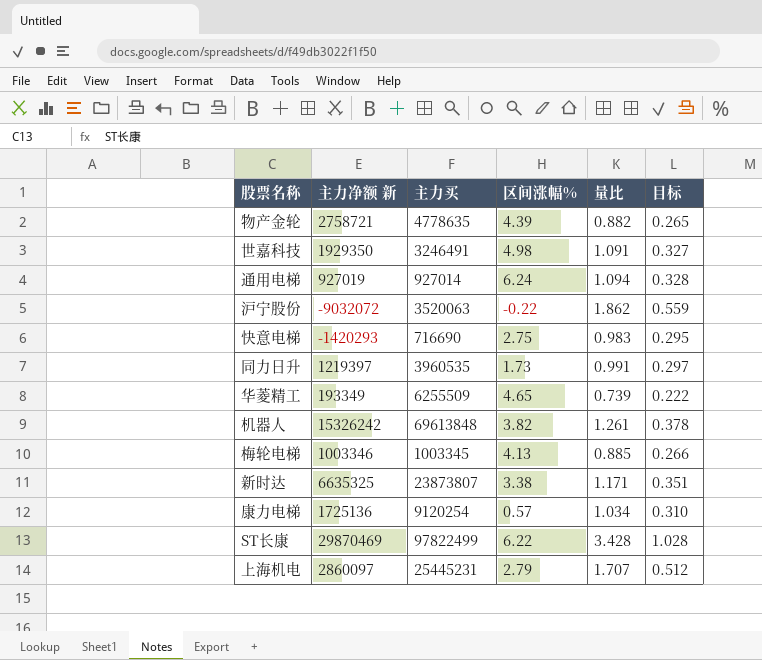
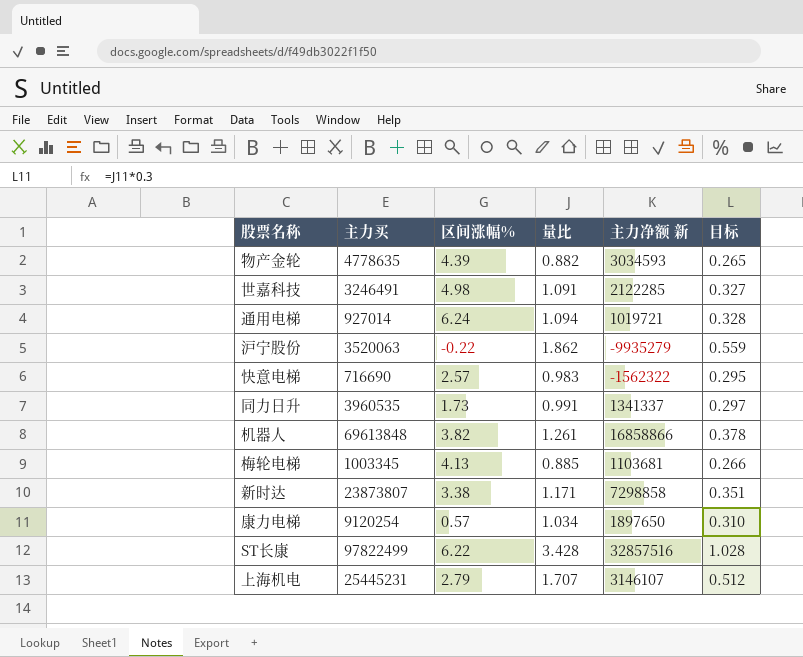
column 主力净额 新 | position: 2 -> 5
row 华菱精工: 193349 | 6255509 | 4.65 | 0.739 | 0.222 -> none
物产金轮 | 主力净额 新: 2758721 -> 3034593
世嘉科技 | 主力净额 新: 1929350 -> 2122285
通用电梯 | 主力净额 新: 927019 -> 1019721
沪宁股份 | 主力净额 新: -9032072 -> -9935279
快意电梯 | 区间涨幅%: 2.75 -> 2.57
快意电梯 | 主力净额 新: -1420293 -> -1562322
同力日升 | 主力净额 新: 1219397 -> 1341337
机器人 | 主力净额 新: 15326242 -> 16858866
梅轮电梯 | 主力净额 新: 1003346 -> 1103681
新时达 | 主力净额 新: 6635325 -> 7298858
康力电梯 | 主力净额 新: 1725136 -> 1897650
ST长康 | 主力净额 新: 29870469 -> 32857516
上海机电 | 主力净额 新: 2860097 -> 3146107

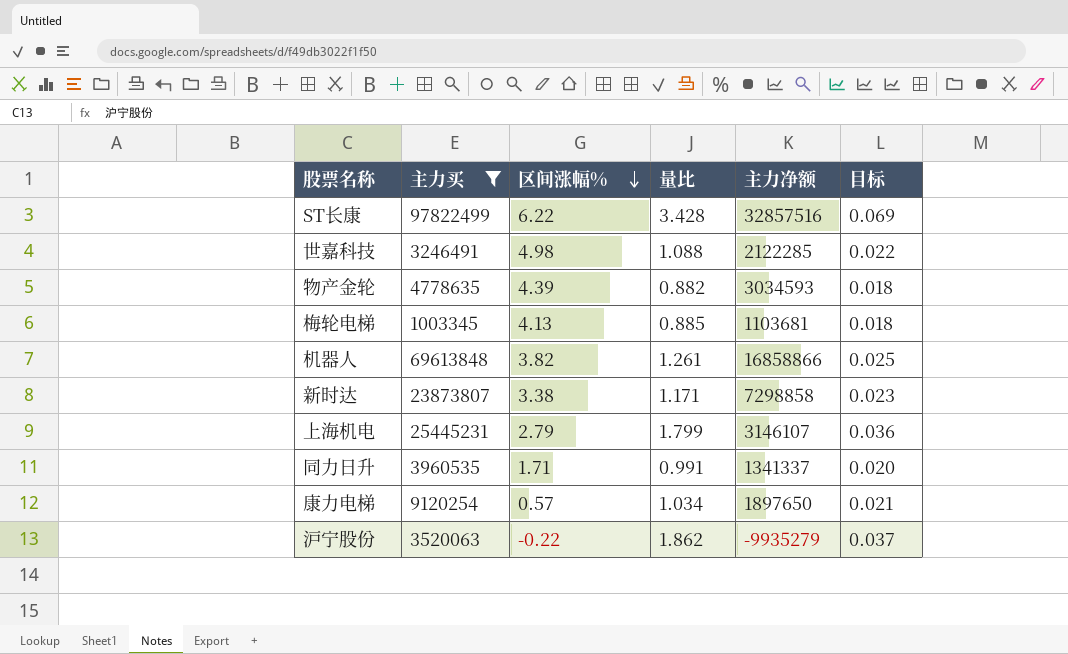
filter: none -> 主力买 >= 1003345
row order: none -> 区间涨幅% descending
column name: 主力净额 新 -> 主力净额
column 目标 | formula: [量比] * 0.3 -> [量比] * 0.02
世嘉科技 | 量比: 1.091 -> 1.088
上海机电 | 量比: 1.707 -> 1.799
同力日升 | 区间涨幅%: 1.73 -> 1.71

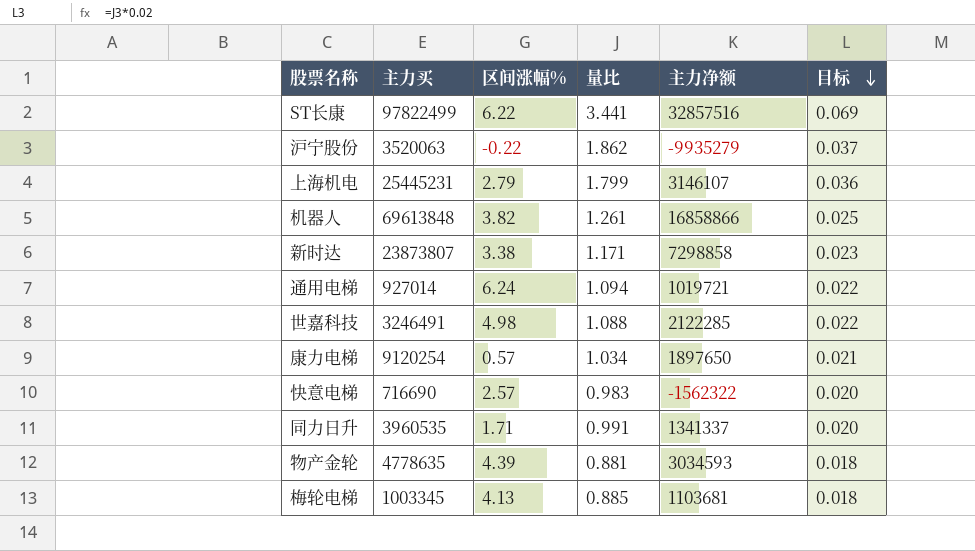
filter: 主力买 >= 1003345 -> none
row order: 区间涨幅% descending -> 目标 descending
ST长康 | 量比: 3.428 -> 3.441
物产金轮 | 量比: 0.882 -> 0.881

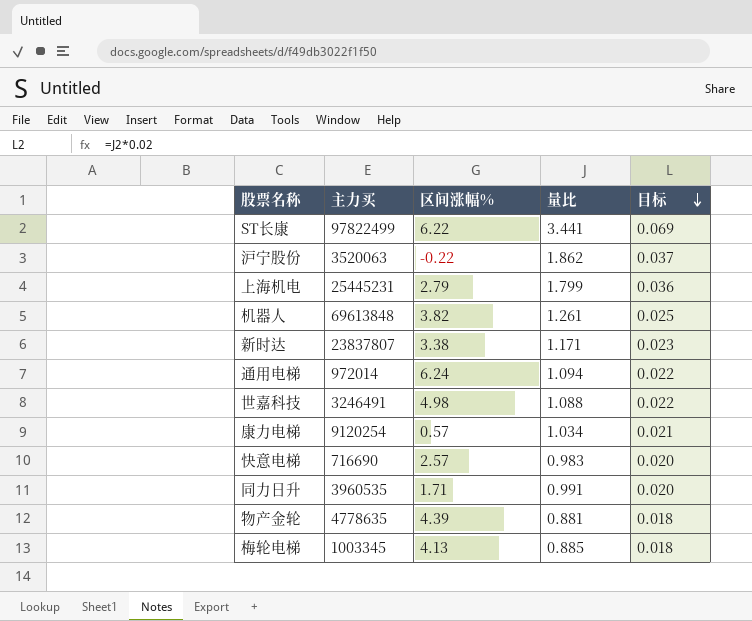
column 主力净额 | position: 5 -> none
新时达 | 主力买: 23873807 -> 23837807
通用电梯 | 主力买: 927014 -> 972014

